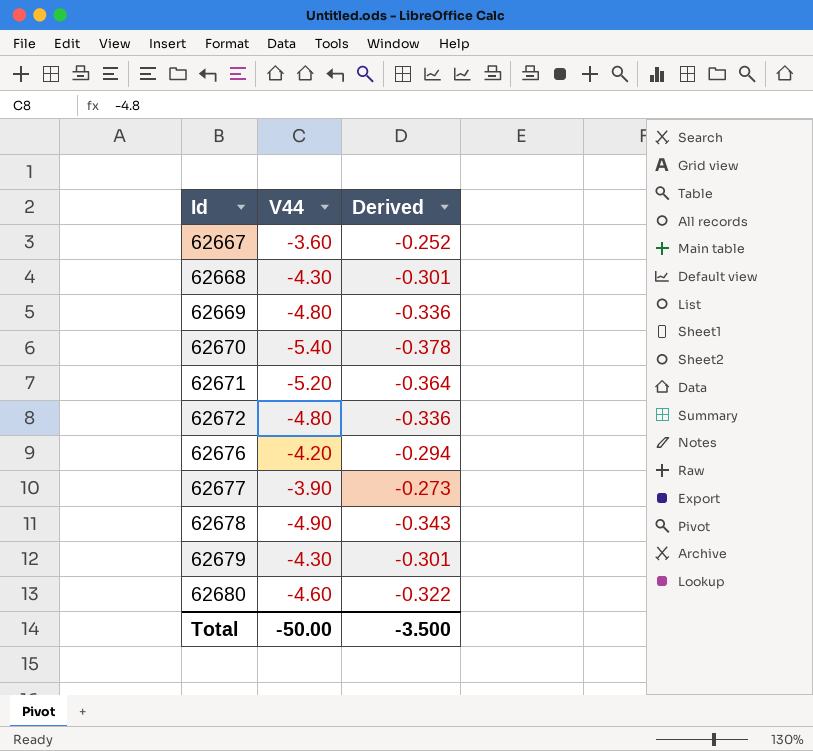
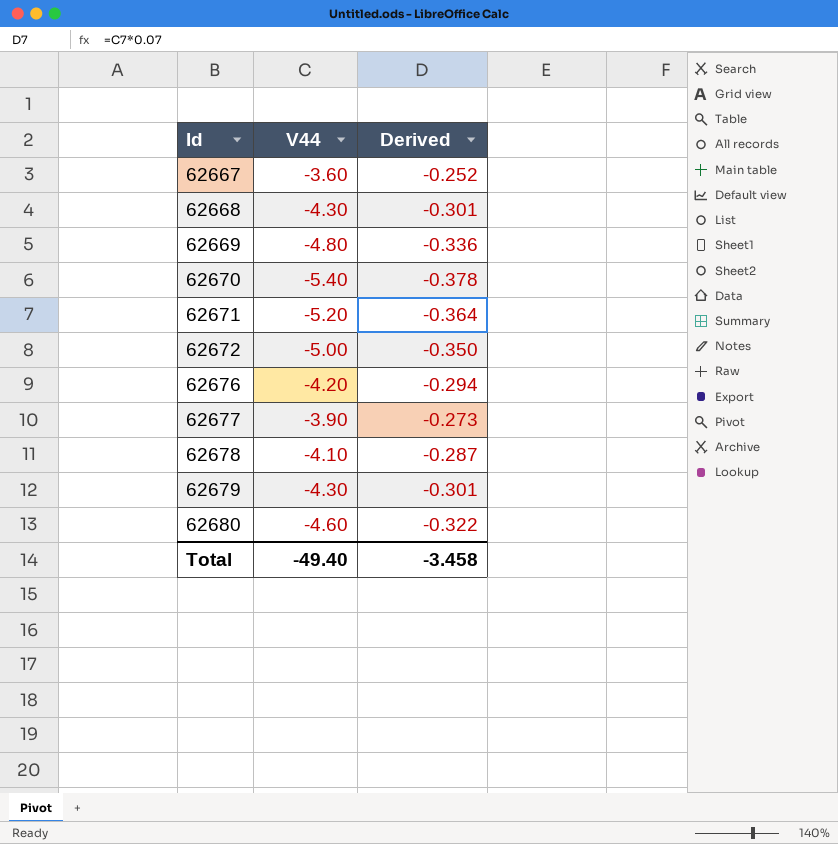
62672 | V44: -4.80 -> -5.00
62672 | Derived: -0.336 -> -0.350
62678 | V44: -4.90 -> -4.10
62678 | Derived: -0.343 -> -0.287
Total | V44: -50.00 -> -49.40
Total | Derived: -3.500 -> -3.458

